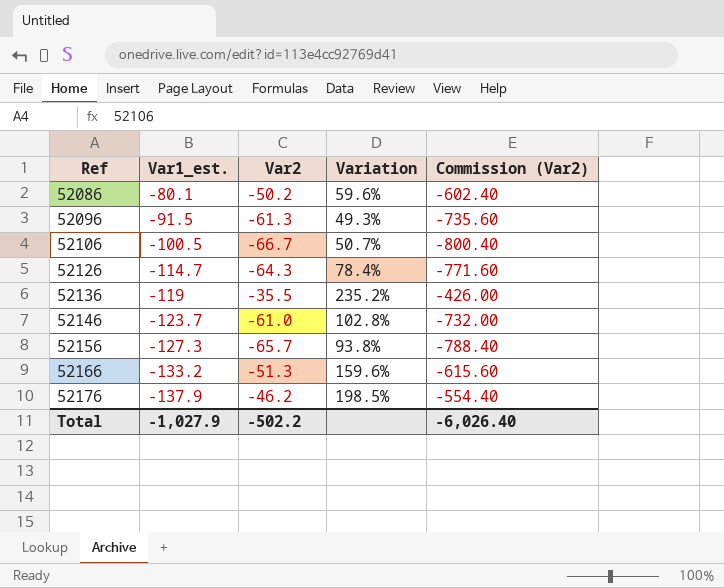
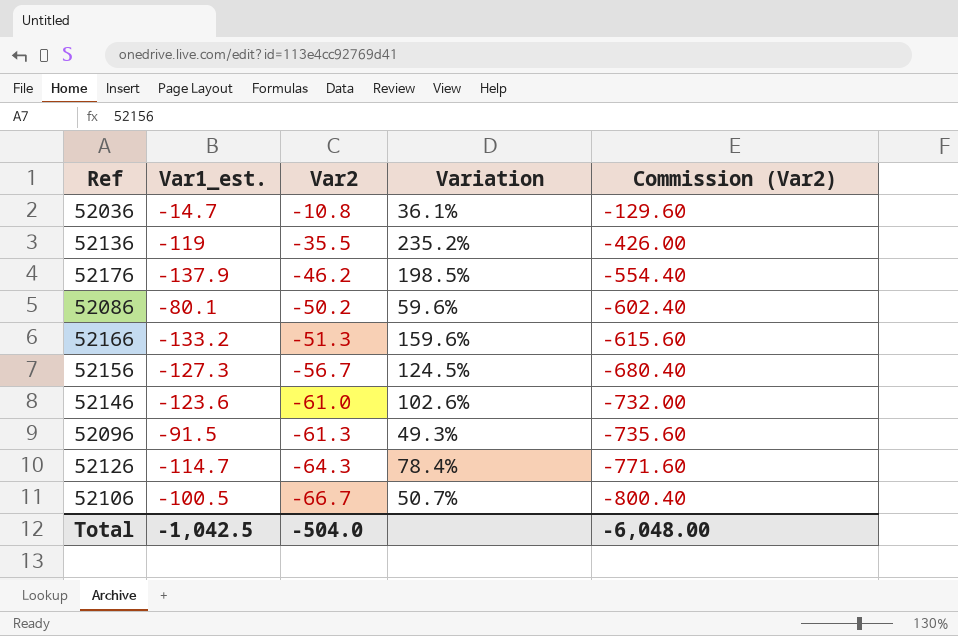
row order: Ref ascending -> Var2 descending
row 52036: none -> -14.7 | -10.8 | 36.1% | -129.60
52156 | Var2: -65.7 -> -56.7
52156 | Variation: 93.8% -> 124.5%
52156 | Commission (Var2): -788.40 -> -680.40
52146 | Var1_est.: -123.7 -> -123.6
52146 | Variation: 102.8% -> 102.6%
Total | Var1_est.: -1,027.9 -> -1,042.5
Total | Var2: -502.2 -> -504.0
Total | Commission (Var2): -6,026.40 -> -6,048.00

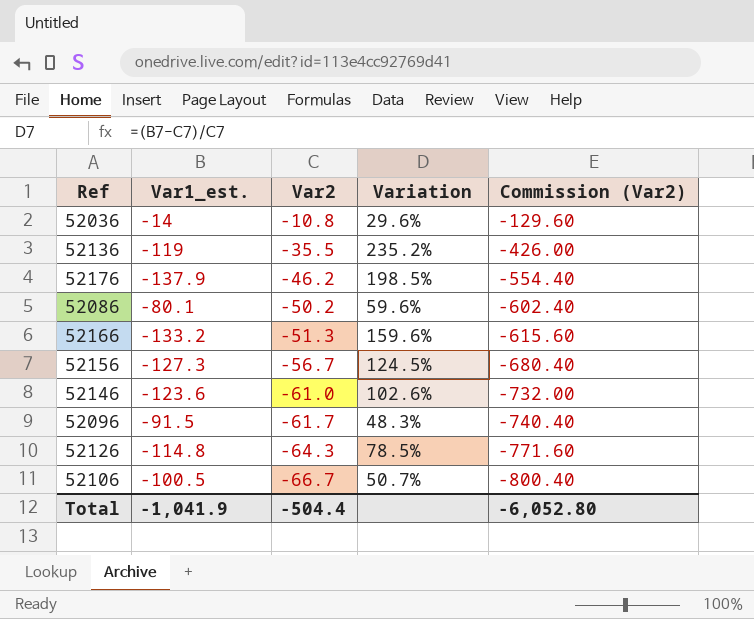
52036 | Var1_est.: -14.7 -> -14
52036 | Variation: 36.1% -> 29.6%
52096 | Var2: -61.3 -> -61.7
52096 | Variation: 49.3% -> 48.3%
52096 | Commission (Var2): -735.60 -> -740.40
52126 | Var1_est.: -114.7 -> -114.8
52126 | Variation: 78.4% -> 78.5%
Total | Var1_est.: -1,042.5 -> -1,041.9
Total | Var2: -504.0 -> -504.4
Total | Commission (Var2): -6,048.00 -> -6,052.80

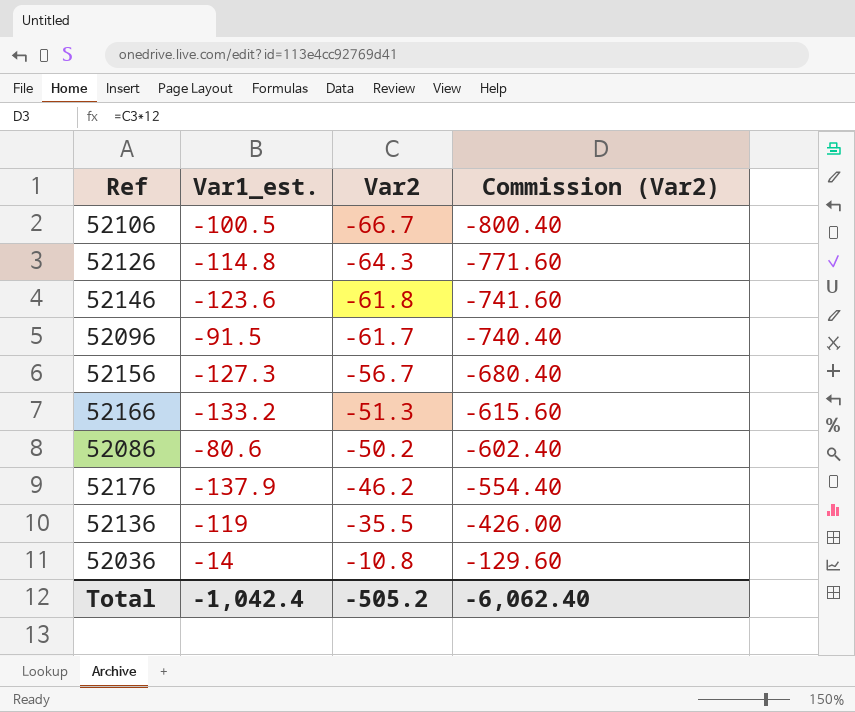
row order: Var2 descending -> Var2 ascending
column Variation | formula: ([Var1_est.] - [Var2]) / [Var2] -> none
52146 | Var2: -61.0 -> -61.8
52146 | Commission (Var2): -732.00 -> -741.60
52086 | Var1_est.: -80.1 -> -80.6
Total | Var1_est.: -1,041.9 -> -1,042.4
Total | Var2: -504.4 -> -505.2
Total | Commission (Var2): -6,052.80 -> -6,062.40

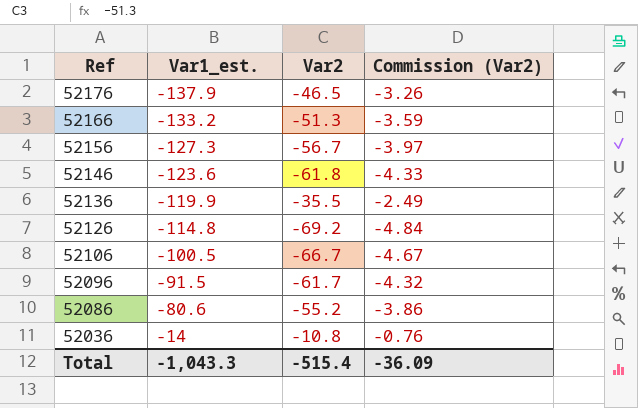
row order: Var2 ascending -> Ref descending
column Commission (Var2) | formula: [Var2] * 12 -> [Var2] * 0.07
52176 | Var2: -46.2 -> -46.5
52136 | Var1_est.: -119 -> -119.9
52126 | Var2: -64.3 -> -69.2
52086 | Var2: -50.2 -> -55.2
Total | Var1_est.: -1,042.4 -> -1,043.3
Total | Var2: -505.2 -> -515.4
Total | Commission (Var2): -6,062.40 -> -36.09

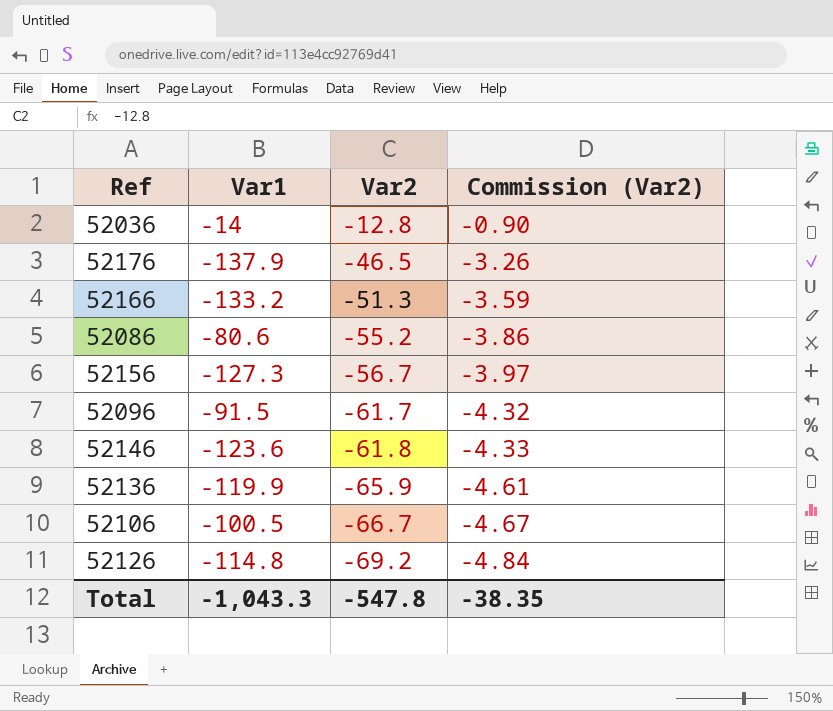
row order: Ref descending -> Var2 descending
column name: Var1_est. -> Var1
52036 | Var2: -10.8 -> -12.8
52036 | Commission (Var2): -0.76 -> -0.90
52136 | Var2: -35.5 -> -65.9
52136 | Commission (Var2): -2.49 -> -4.61
Total | Var2: -515.4 -> -547.8
Total | Commission (Var2): -36.09 -> -38.35

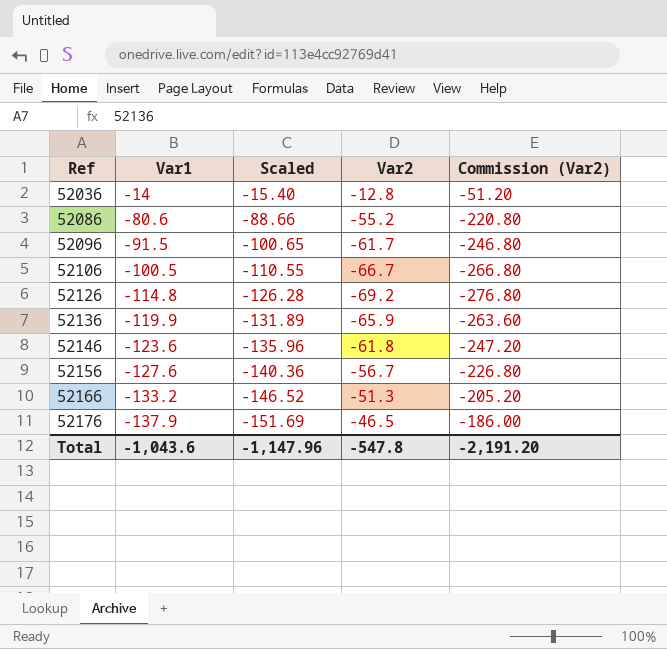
row order: Var2 descending -> Ref ascending
column Scaled | formula: none -> [Var1] * 1.1
column Commission (Var2) | formula: [Var2] * 0.07 -> [Var2] * 4
52156 | Var1: -127.3 -> -127.6
Total | Var1: -1,043.3 -> -1,043.6
Total | Commission (Var2): -38.35 -> -2,191.20

